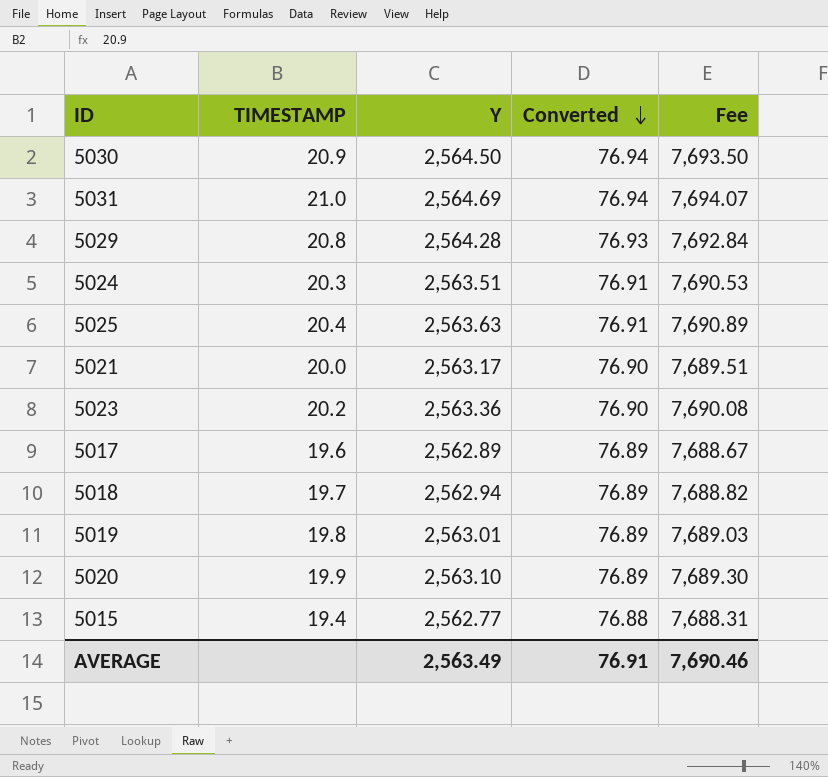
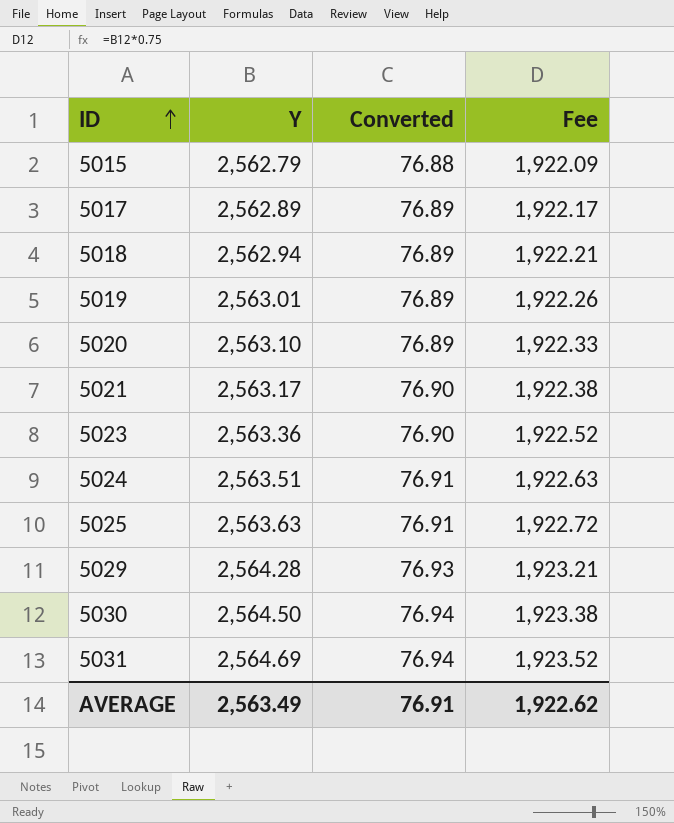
row order: Converted descending -> ID ascending
column TIMESTAMP | position: 2 -> none
column Fee | formula: [Y] * 3 -> [Y] * 0.75
5015 | Y: 2,562.77 -> 2,562.79
AVERAGE | Fee: 7,690.46 -> 1,922.62

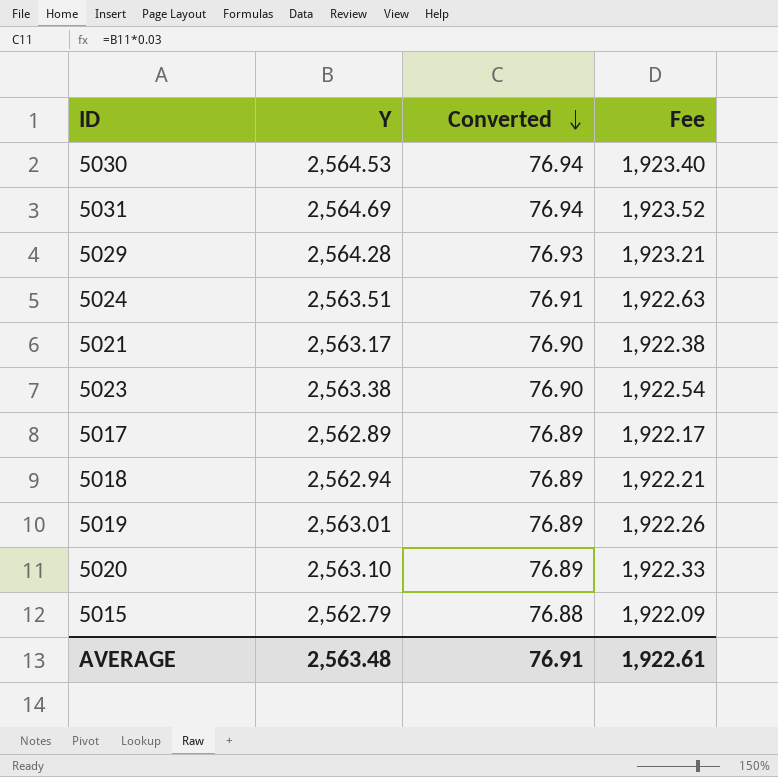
row order: ID ascending -> Converted descending
row 5025: 2,563.63 | 76.91 | 1,922.72 -> none
5030 | Y: 2,564.50 -> 2,564.53
5030 | Fee: 1,923.38 -> 1,923.40
5023 | Y: 2,563.36 -> 2,563.38
5023 | Fee: 1,922.52 -> 1,922.54
AVERAGE | Y: 2,563.49 -> 2,563.48
AVERAGE | Fee: 1,922.62 -> 1,922.61

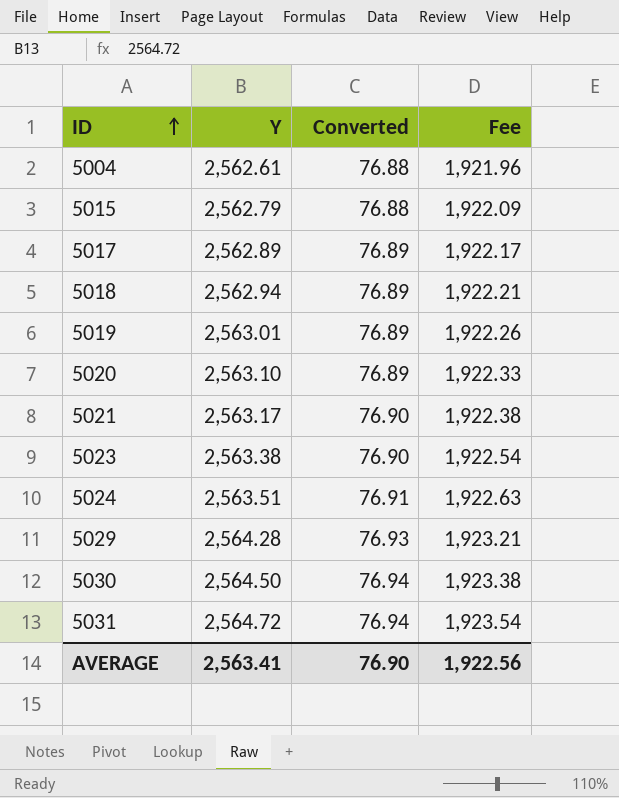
row order: Converted descending -> ID ascending
row 5004: none -> 2,562.61 | 76.88 | 1,921.96
5030 | Y: 2,564.53 -> 2,564.50
5030 | Fee: 1,923.40 -> 1,923.38
5031 | Y: 2,564.69 -> 2,564.72
5031 | Fee: 1,923.52 -> 1,923.54
AVERAGE | Y: 2,563.48 -> 2,563.41
AVERAGE | Converted: 76.91 -> 76.90
AVERAGE | Fee: 1,922.61 -> 1,922.56

